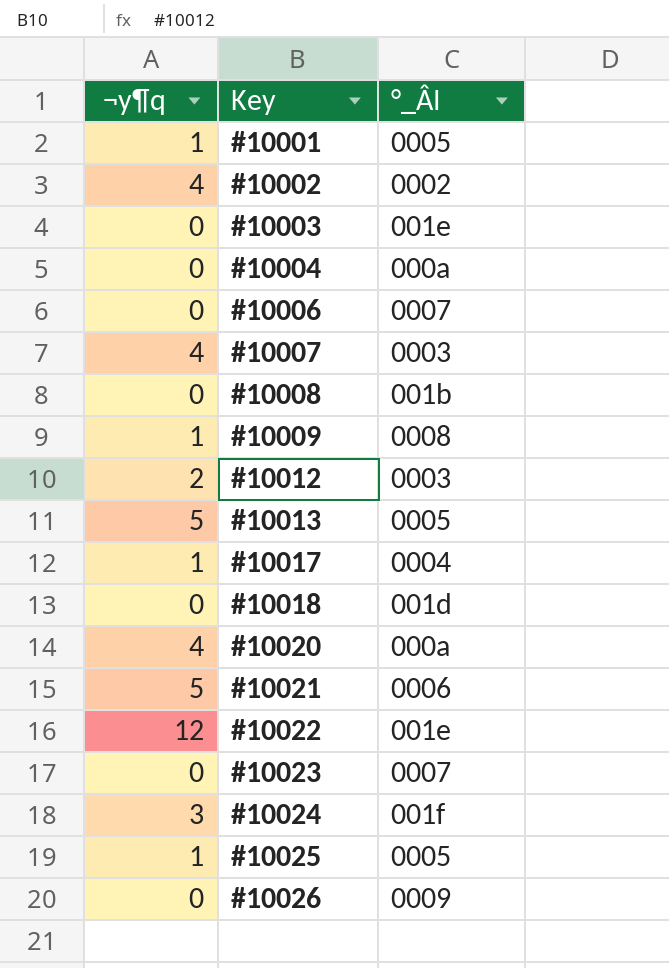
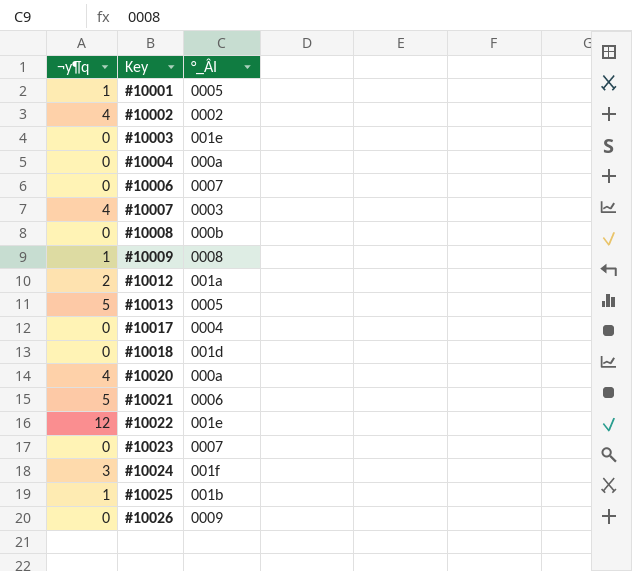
#10008 | °_ÂI: 001b -> 000b
#10012 | °_ÂI: 0003 -> 001a
#10017 | ¬y¶q: 1 -> 0
#10025 | °_ÂI: 0005 -> 001b

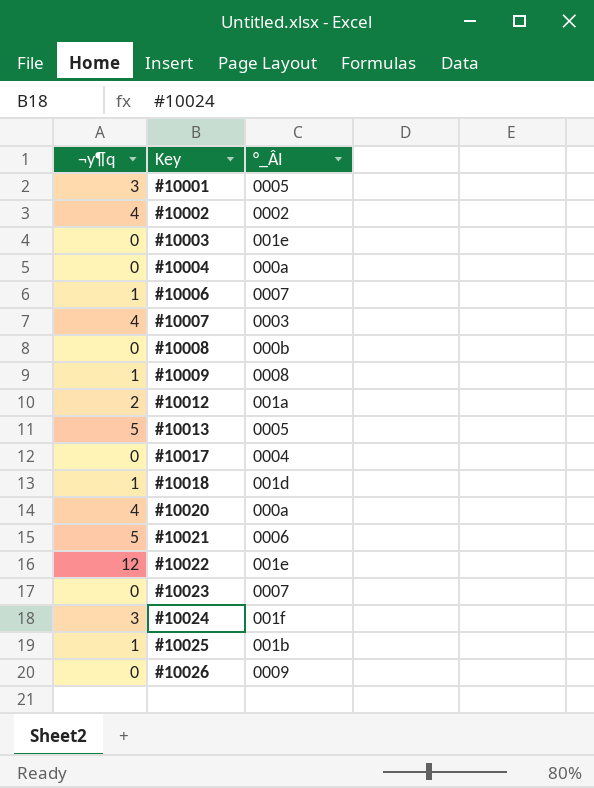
#10001 | ¬y¶q: 1 -> 3
#10006 | ¬y¶q: 0 -> 1
#10018 | ¬y¶q: 0 -> 1

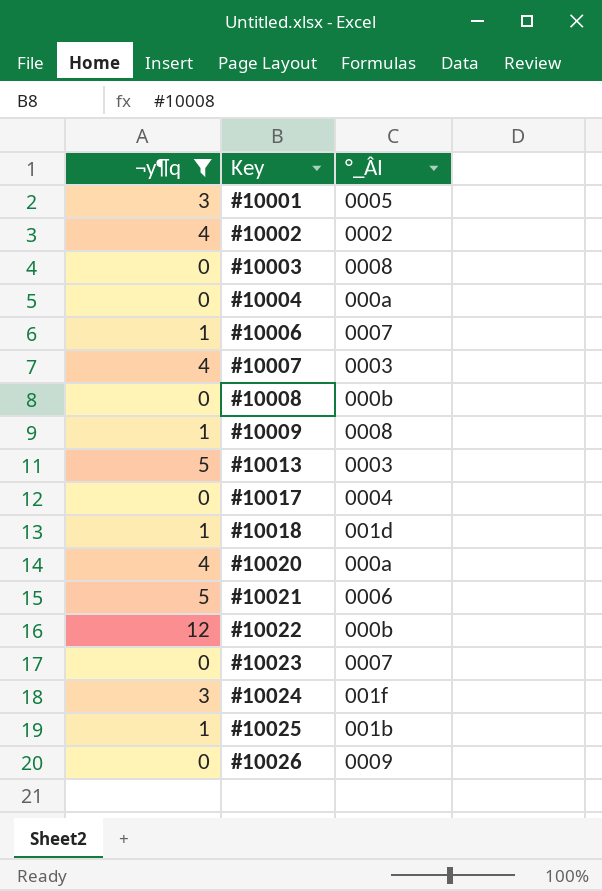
filter: none -> ¬y¶q != 2
#10003 | °_ÂI: 001e -> 0008
#10013 | °_ÂI: 0005 -> 0003
#10022 | °_ÂI: 001e -> 000b

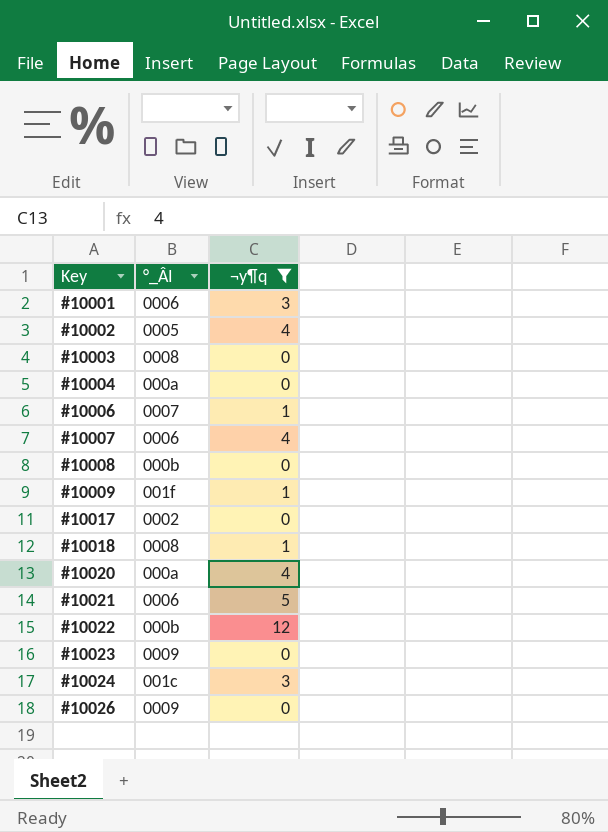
column ¬y¶q | position: 1 -> 3
row #10013: 5 | 0003 -> none
row #10025: 1 | 001b -> none
#10001 | °_ÂI: 0005 -> 0006
#10002 | °_ÂI: 0002 -> 0005
#10007 | °_ÂI: 0003 -> 0006
#10009 | °_ÂI: 0008 -> 001f
#10017 | °_ÂI: 0004 -> 0002
#10018 | °_ÂI: 001d -> 0008
#10023 | °_ÂI: 0007 -> 0009
#10024 | °_ÂI: 001f -> 001c

